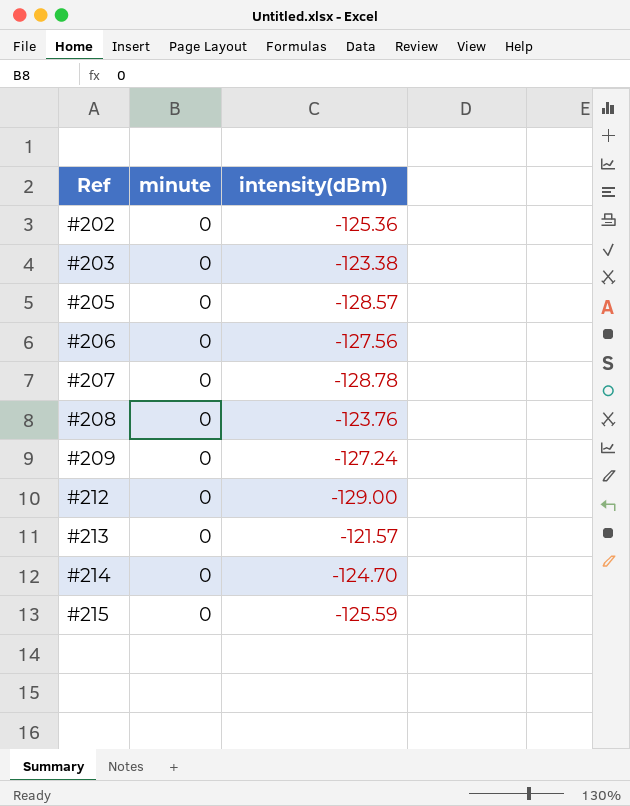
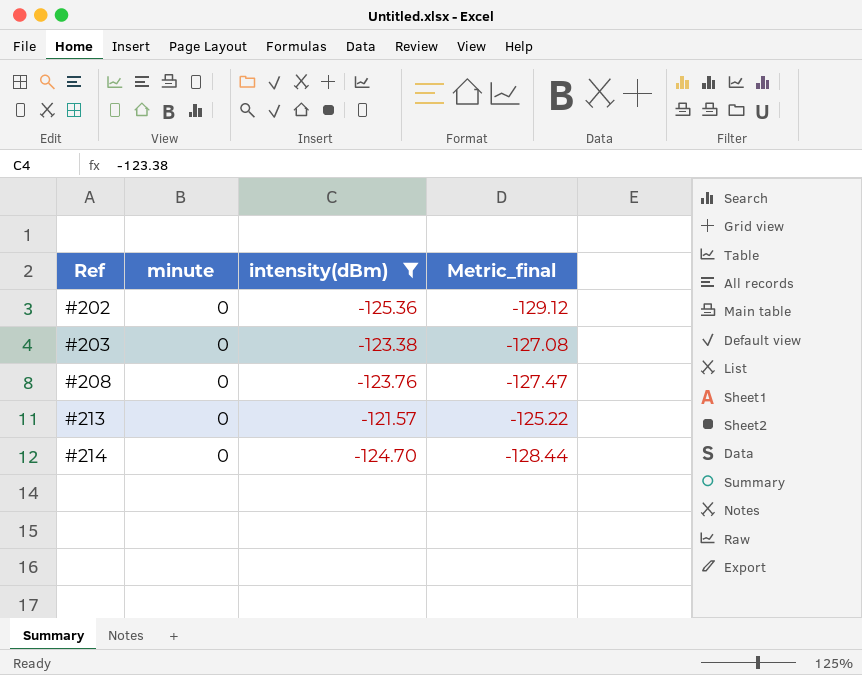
filter: none -> intensity(dBm) >= -125.36
column Metric_final | formula: none -> [intensity(dBm)] * 1.03

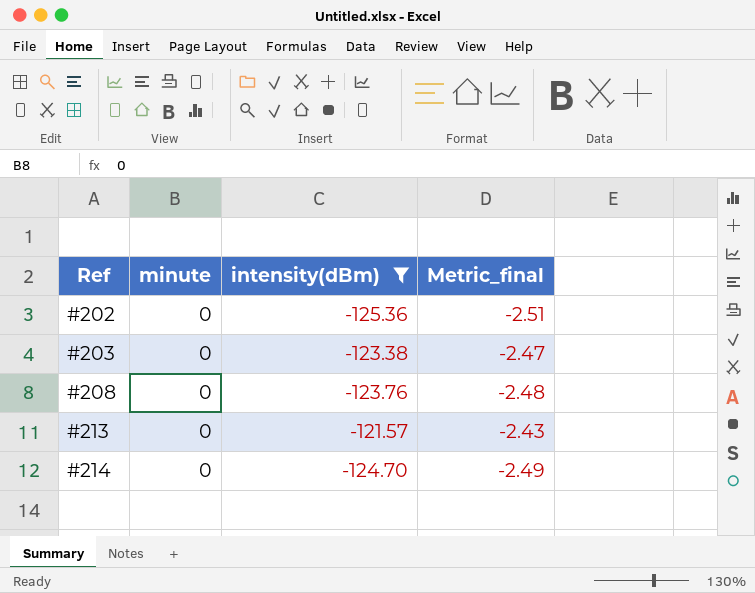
column Metric_final | formula: [intensity(dBm)] * 1.03 -> [intensity(dBm)] * 0.02

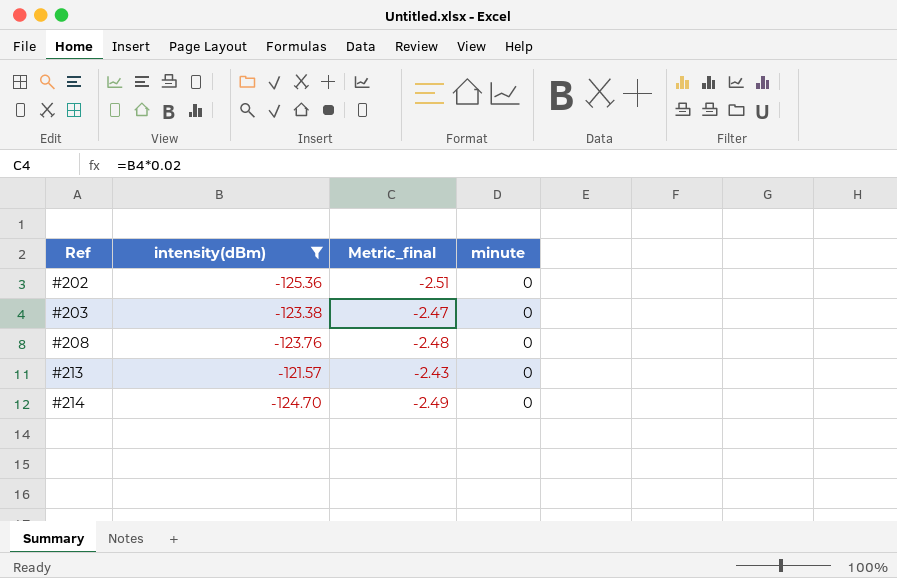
column minute | position: 2 -> 4

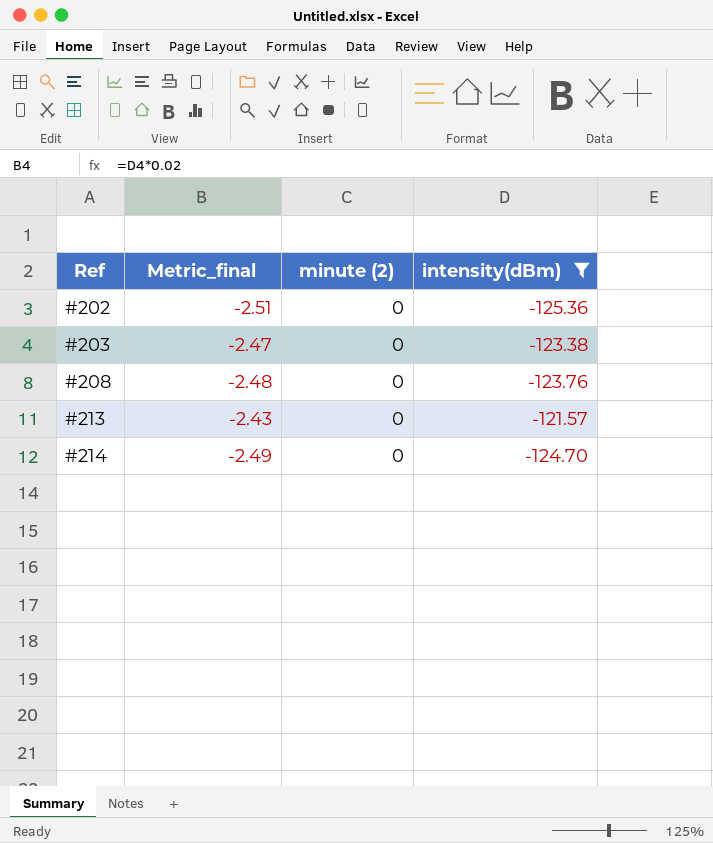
column name: minute -> minute (2)
column intensity(dBm) | position: 2 -> 4

